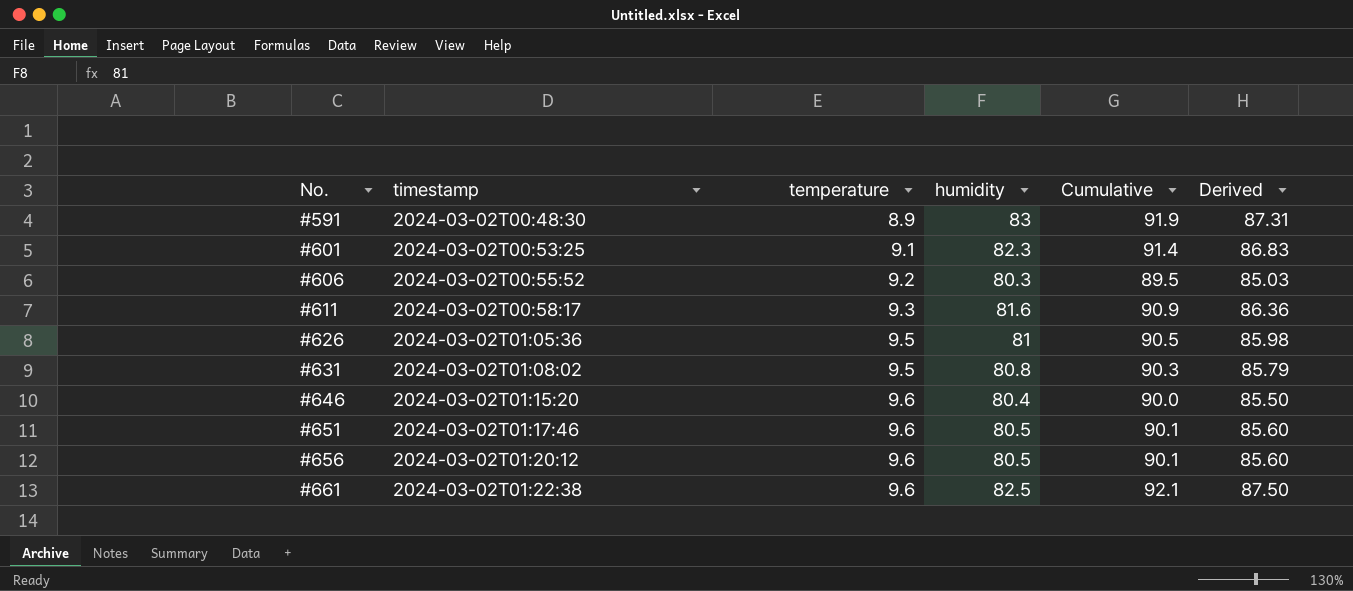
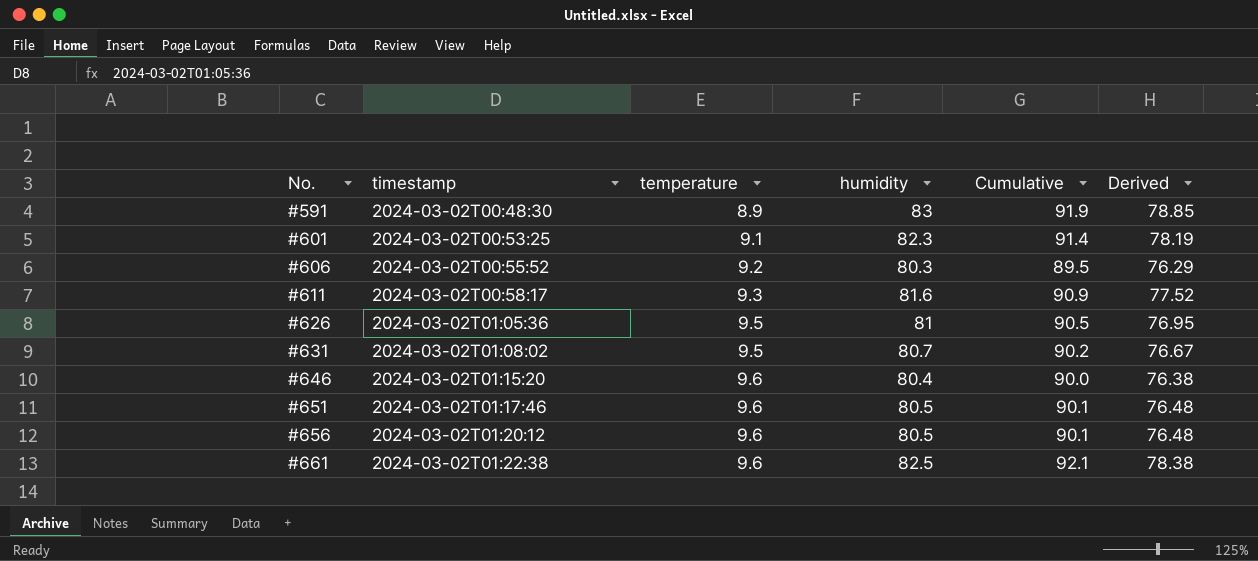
column Derived | formula: [Cumulative] * 0.95 -> [humidity] * 0.95
#631 | humidity: 80.8 -> 80.7
#631 | Cumulative: 90.3 -> 90.2

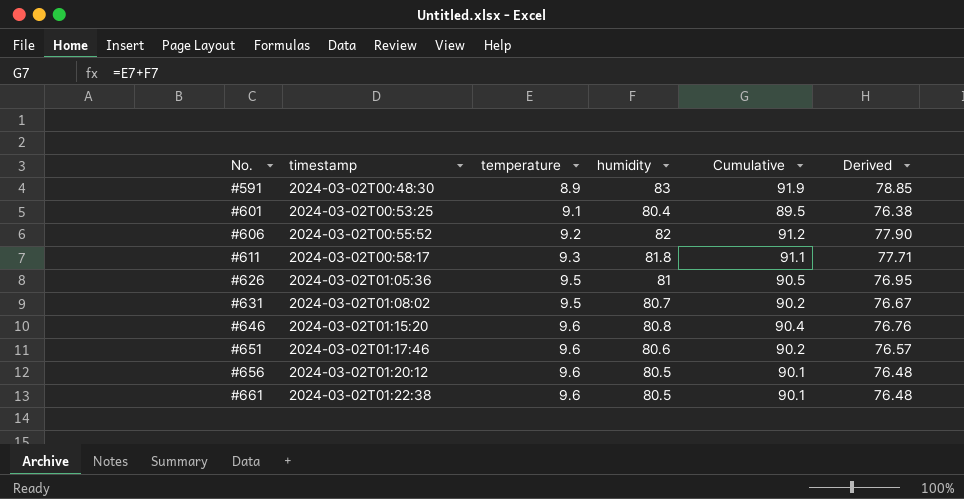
#601 | humidity: 82.3 -> 80.4
#601 | Cumulative: 91.4 -> 89.5
#601 | Derived: 78.19 -> 76.38
#606 | humidity: 80.3 -> 82
#606 | Cumulative: 89.5 -> 91.2
#606 | Derived: 76.29 -> 77.90
#611 | humidity: 81.6 -> 81.8
#611 | Cumulative: 90.9 -> 91.1
#611 | Derived: 77.52 -> 77.71
#646 | humidity: 80.4 -> 80.8
#646 | Cumulative: 90.0 -> 90.4
#646 | Derived: 76.38 -> 76.76
#651 | humidity: 80.5 -> 80.6
#651 | Cumulative: 90.1 -> 90.2
#651 | Derived: 76.48 -> 76.57
#661 | humidity: 82.5 -> 80.5
#661 | Cumulative: 92.1 -> 90.1
#661 | Derived: 78.38 -> 76.48

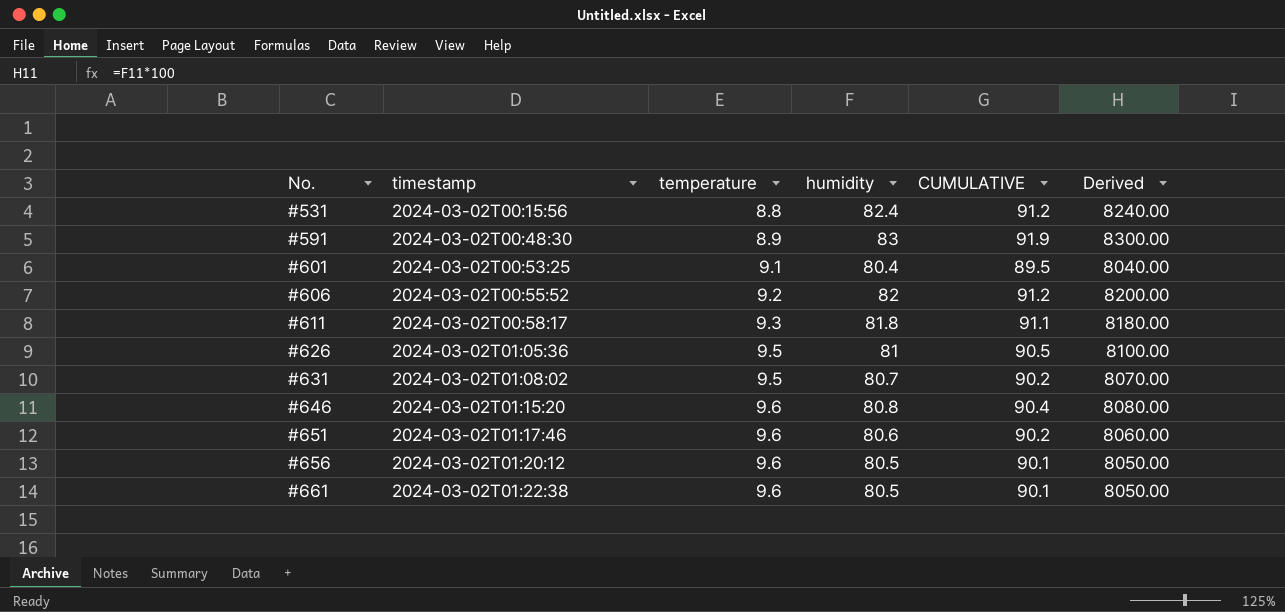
column name: Cumulative -> CUMULATIVE
column Derived | formula: [humidity] * 0.95 -> [humidity] * 100
row #531: none -> 2024-03-02T00:15:56 | 8.8 | 82.4 | 91.2 | 8240.00

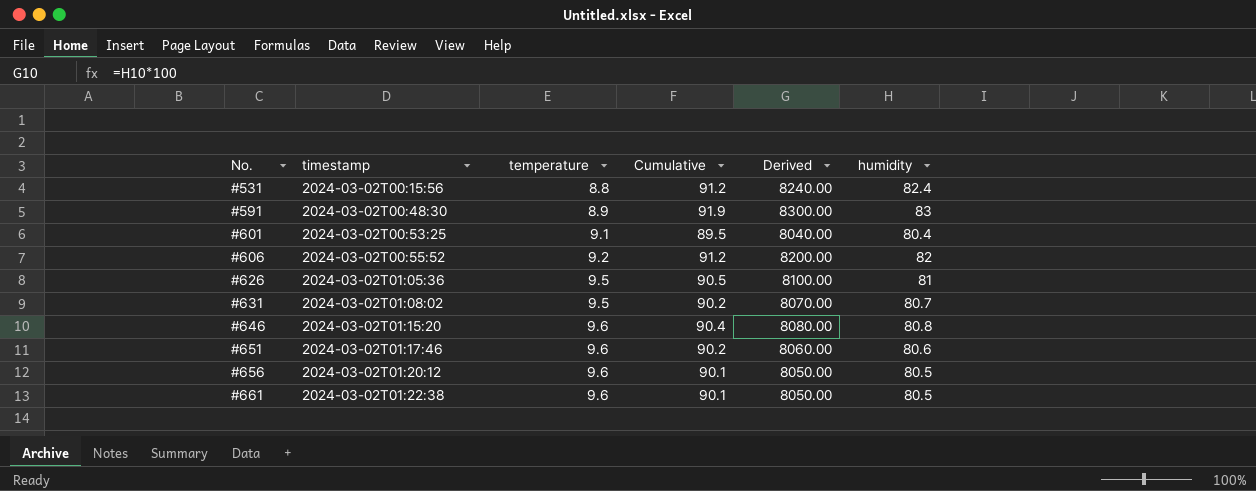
column name: CUMULATIVE -> Cumulative
column humidity | position: 4 -> 6
row #611: 2024-03-02T00:58:17 | 9.3 | 81.8 | 91.1 | 8180.00 -> none

